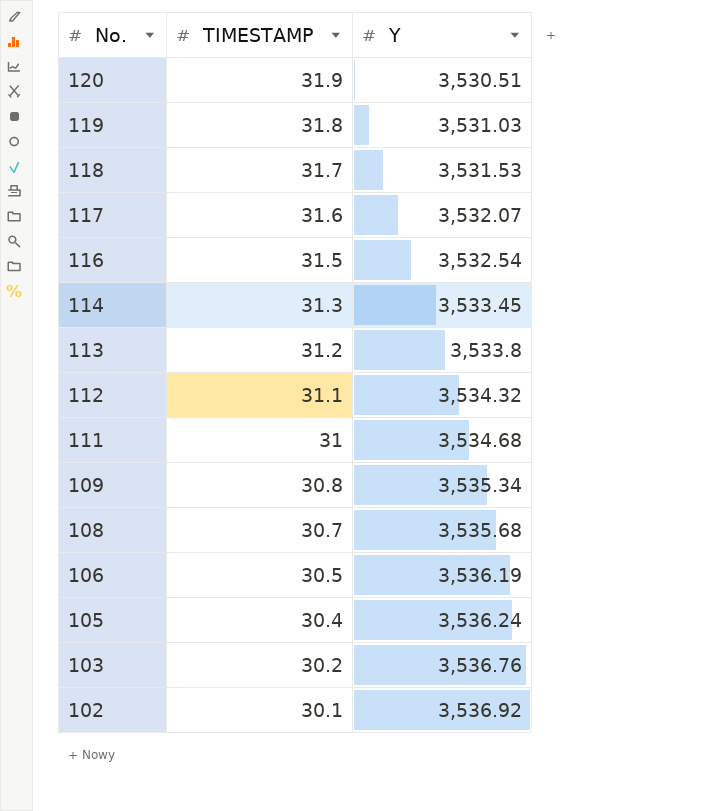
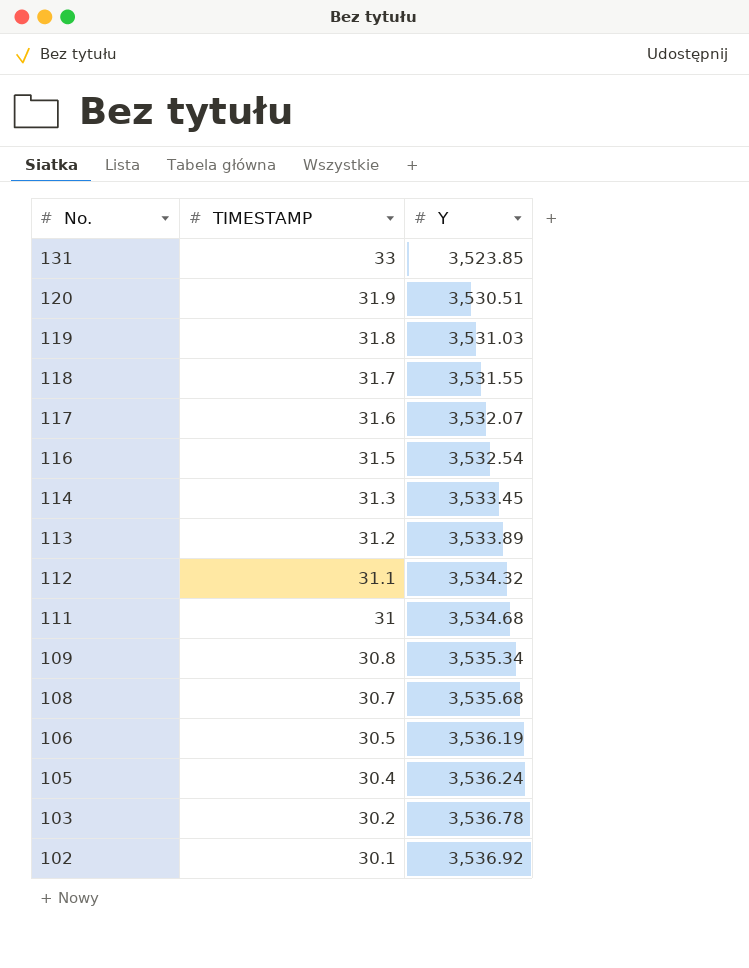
row 131: none -> 33 | 3,523.85
118 | Y: 3,531.53 -> 3,531.55
113 | Y: 3,533.8 -> 3,533.89
103 | Y: 3,536.76 -> 3,536.78

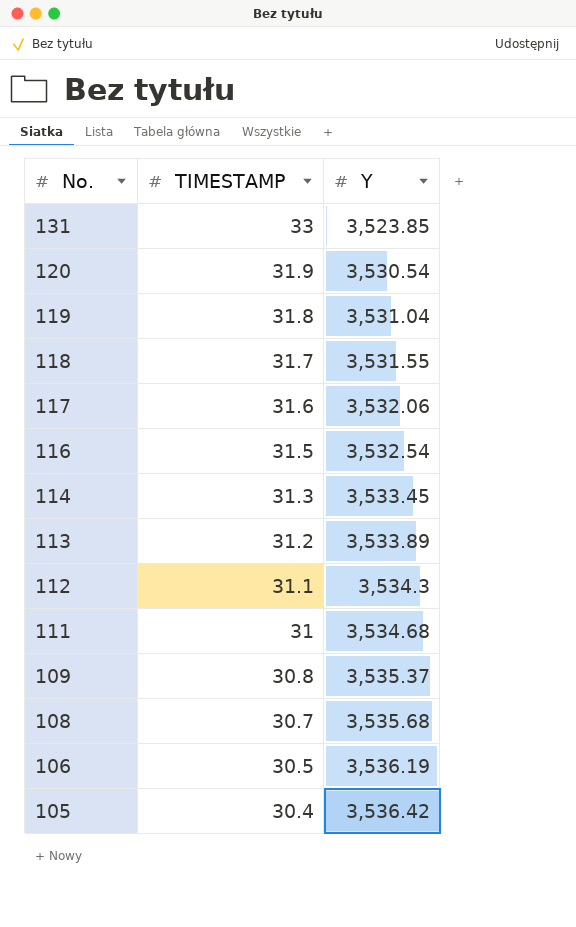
row 103: 30.2 | 3,536.78 -> none
row 102: 30.1 | 3,536.92 -> none
120 | Y: 3,530.51 -> 3,530.54
119 | Y: 3,531.03 -> 3,531.04
117 | Y: 3,532.07 -> 3,532.06
112 | Y: 3,534.32 -> 3,534.3
109 | Y: 3,535.34 -> 3,535.37
105 | Y: 3,536.24 -> 3,536.42

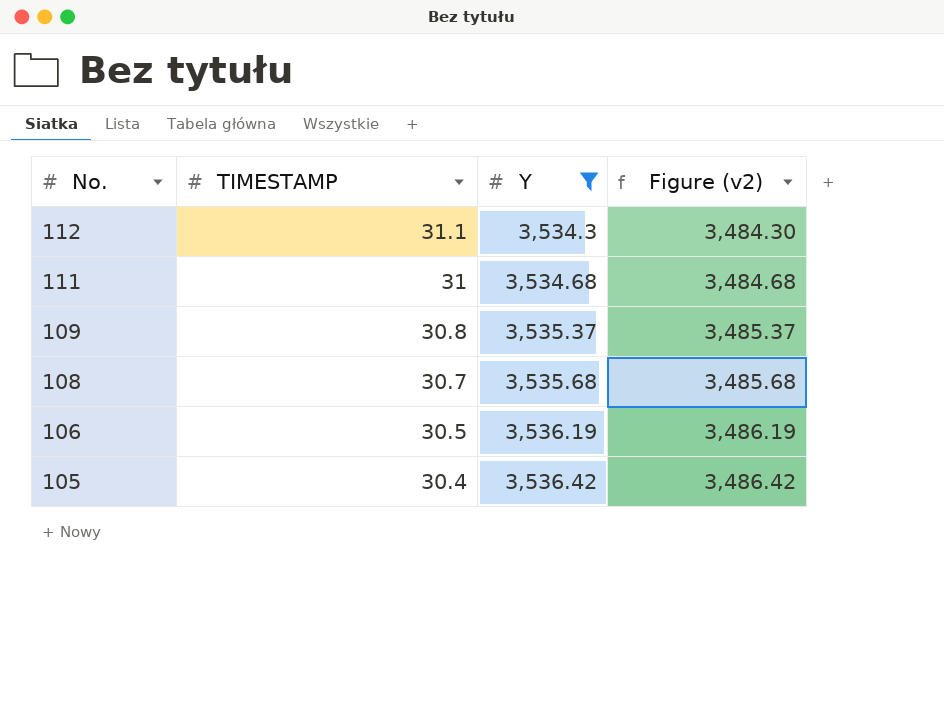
filter: none -> Y >= 3,534.3
column Figure (v2) | formula: none -> [Y] - 50

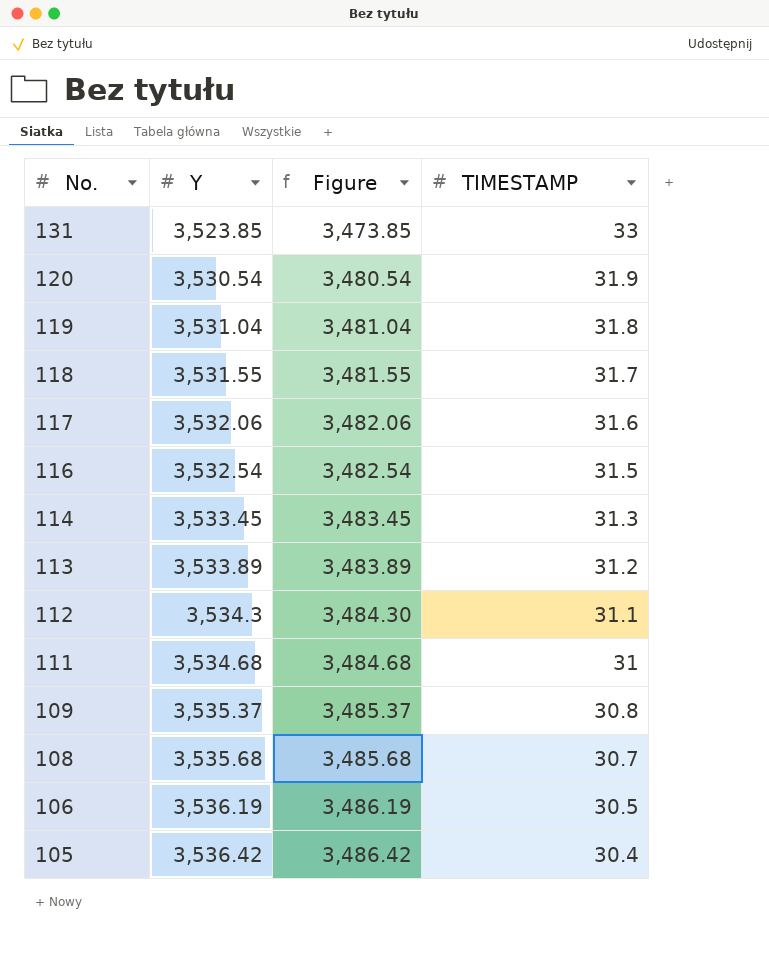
filter: Y >= 3,534.3 -> none
column name: Figure (v2) -> Figure
column TIMESTAMP | position: 2 -> 4

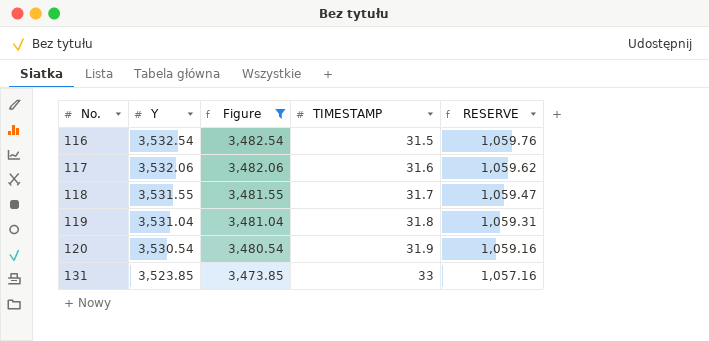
filter: none -> Figure <= 3,482.54
row order: No. descending -> No. ascending
column RESERVE | formula: none -> [Y] * 0.3

